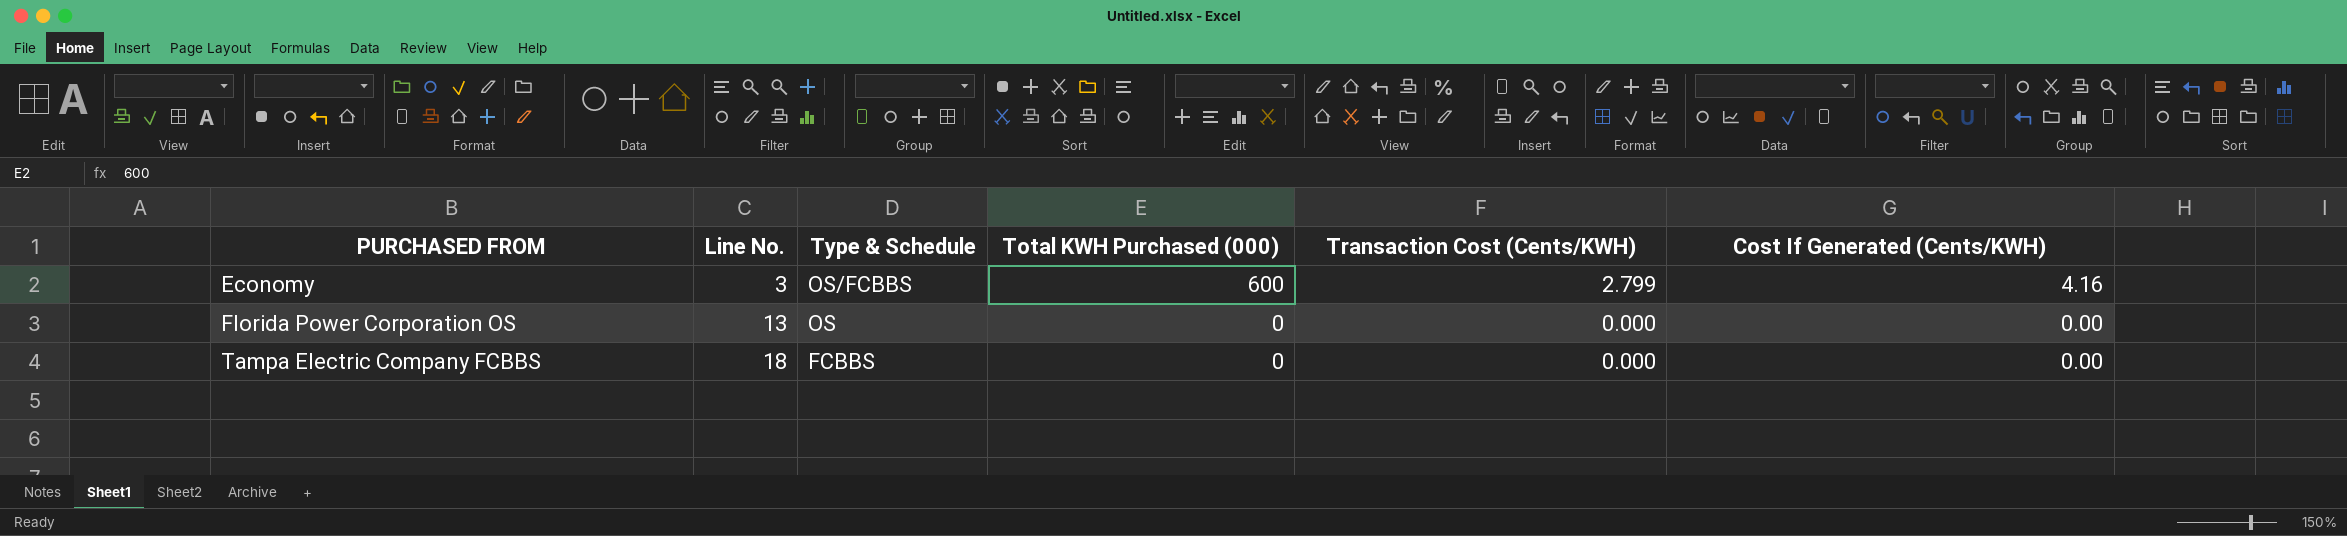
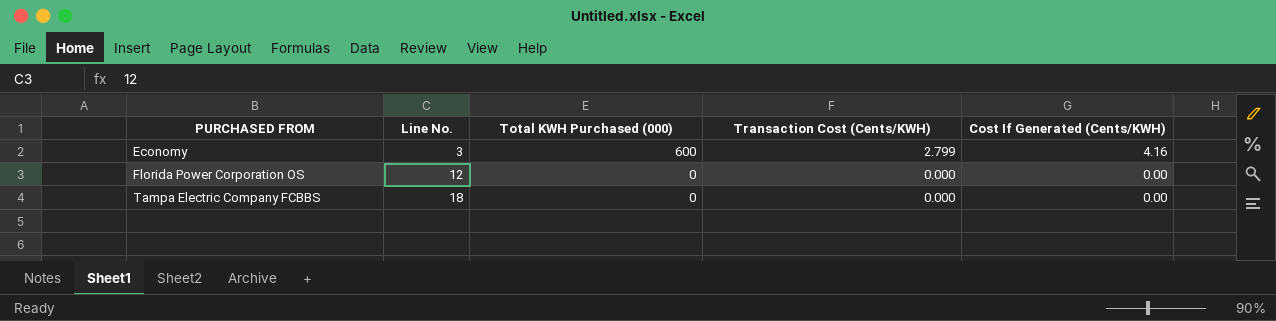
column Type & Schedule | position: 3 -> none
Florida Power Corporation OS | Line No.: 13 -> 12

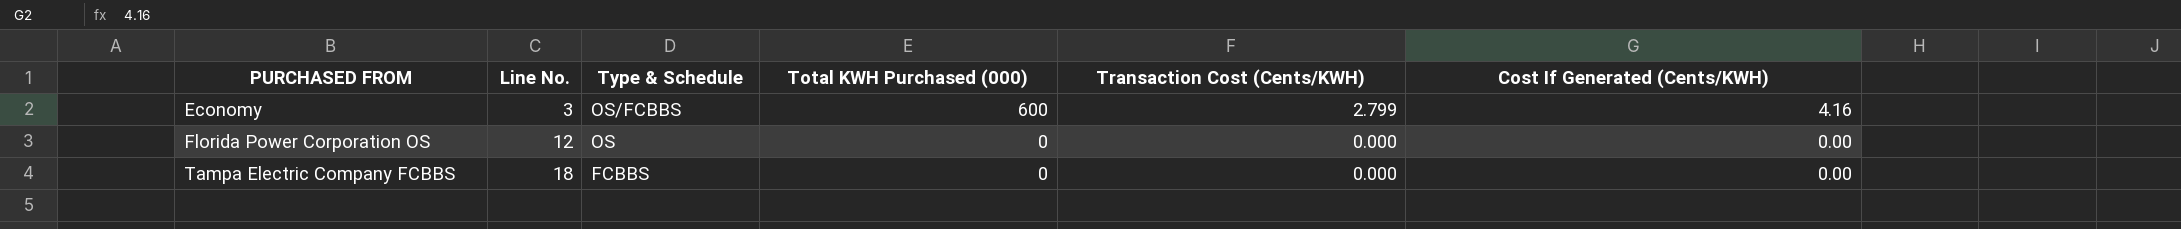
column Type & Schedule | position: none -> 3

